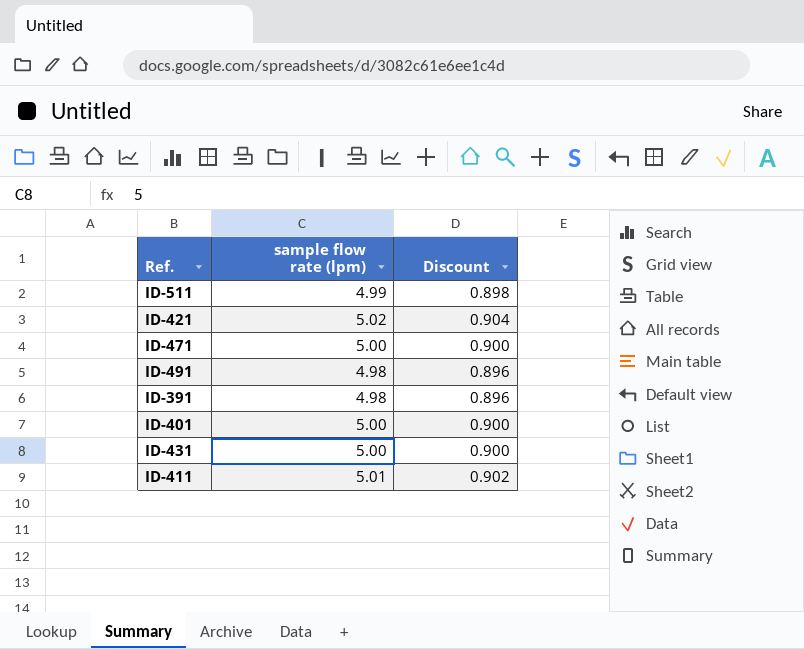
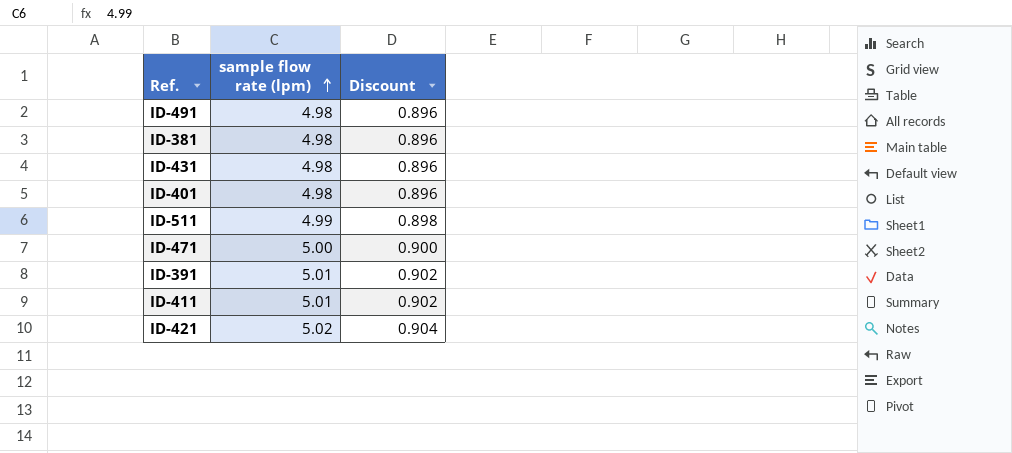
row order: none -> sample flow rate (lpm) ascending
row ID-381: none -> 4.98 | 0.896
ID-431 | sample flow rate (lpm): 5.00 -> 4.98
ID-431 | Discount: 0.900 -> 0.896
ID-401 | sample flow rate (lpm): 5.00 -> 4.98
ID-401 | Discount: 0.900 -> 0.896
ID-391 | sample flow rate (lpm): 4.98 -> 5.01
ID-391 | Discount: 0.896 -> 0.902

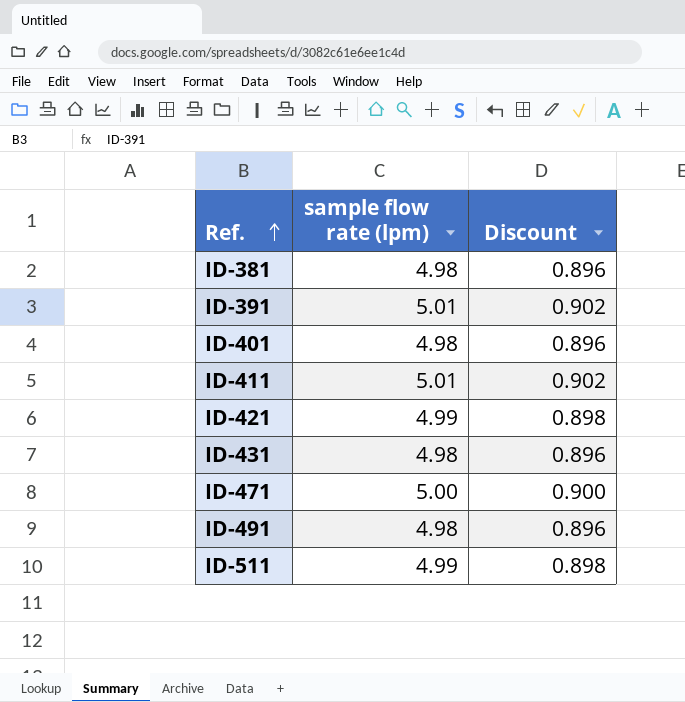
row order: sample flow rate (lpm) ascending -> Ref. ascending
ID-421 | sample flow rate (lpm): 5.02 -> 4.99
ID-421 | Discount: 0.904 -> 0.898

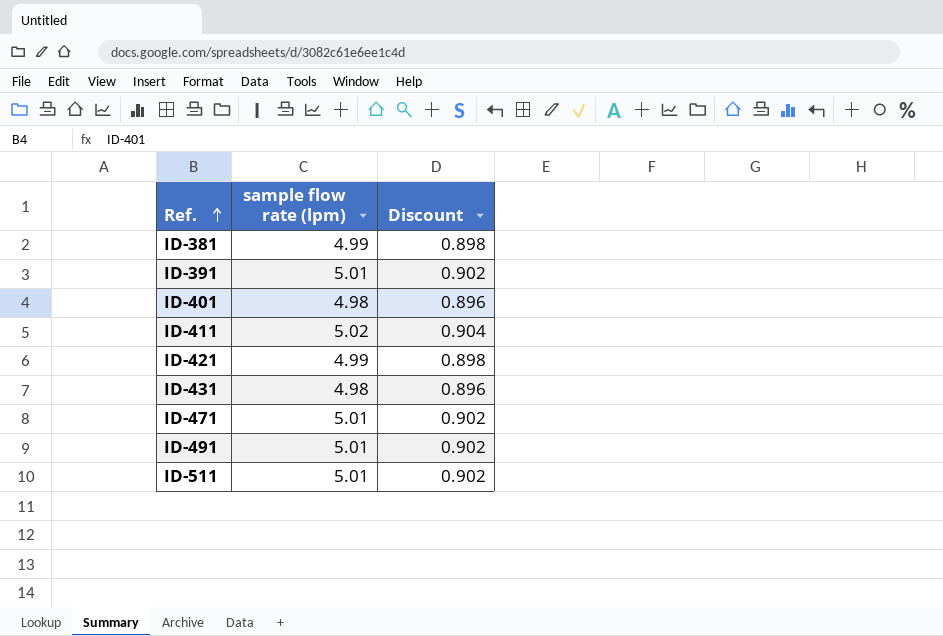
ID-381 | sample flow rate (lpm): 4.98 -> 4.99
ID-381 | Discount: 0.896 -> 0.898
ID-411 | sample flow rate (lpm): 5.01 -> 5.02
ID-411 | Discount: 0.902 -> 0.904
ID-471 | sample flow rate (lpm): 5.00 -> 5.01
ID-471 | Discount: 0.900 -> 0.902
ID-491 | sample flow rate (lpm): 4.98 -> 5.01
ID-491 | Discount: 0.896 -> 0.902
ID-511 | sample flow rate (lpm): 4.99 -> 5.01
ID-511 | Discount: 0.898 -> 0.902

